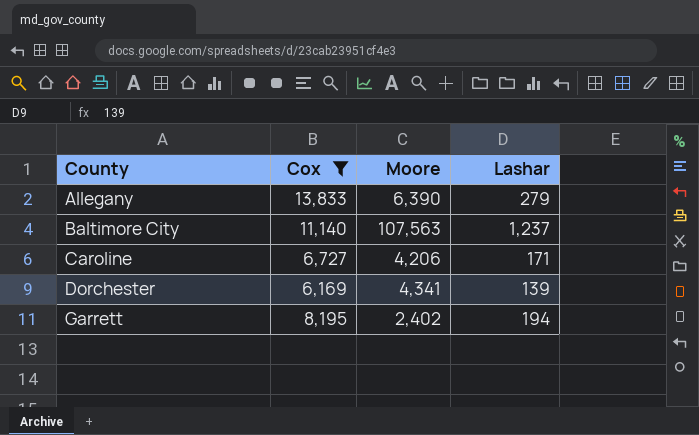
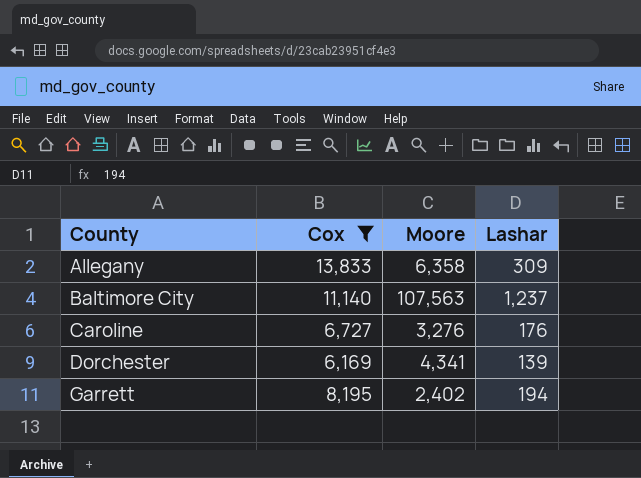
Allegany | Moore: 6,390 -> 6,358
Allegany | Lashar: 279 -> 309
Caroline | Moore: 4,206 -> 3,276
Caroline | Lashar: 171 -> 176

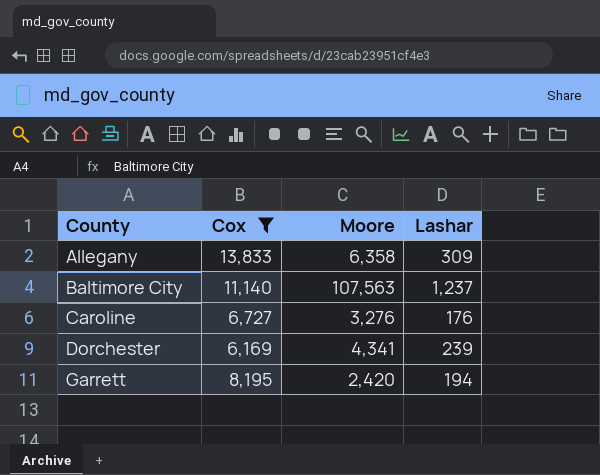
Dorchester | Lashar: 139 -> 239
Garrett | Moore: 2,402 -> 2,420

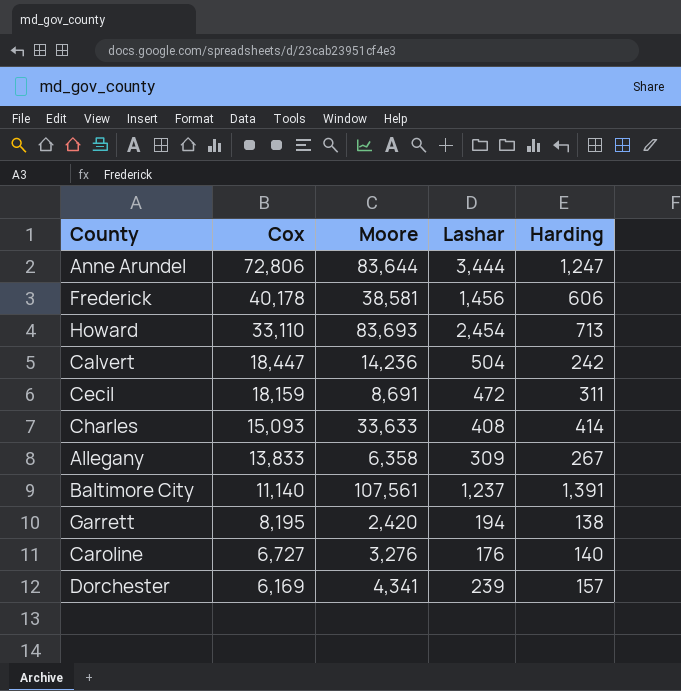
filter: Cox <= 13,833 -> none
row order: County ascending -> Cox descending
column Harding | position: none -> 5
Baltimore City | Moore: 107,563 -> 107,561

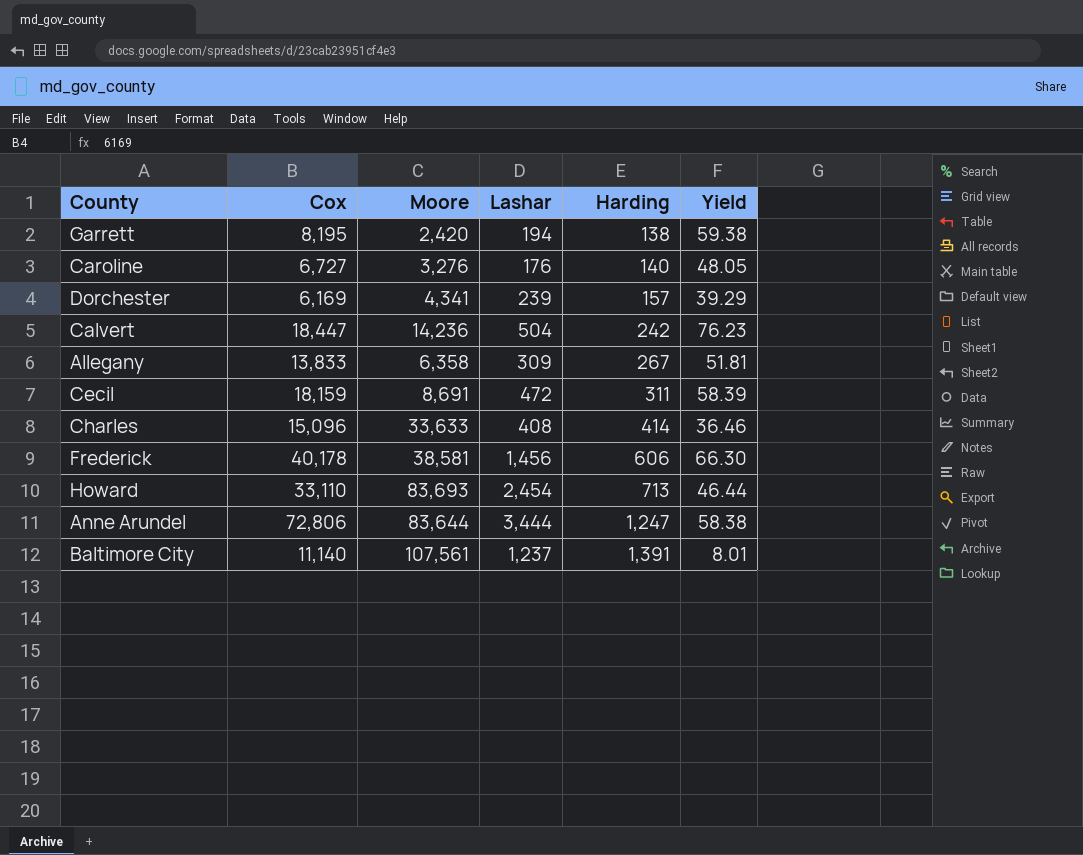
row order: Cox descending -> Harding ascending
column Yield | formula: none -> [Cox] / [Harding]
Charles | Cox: 15,093 -> 15,096

